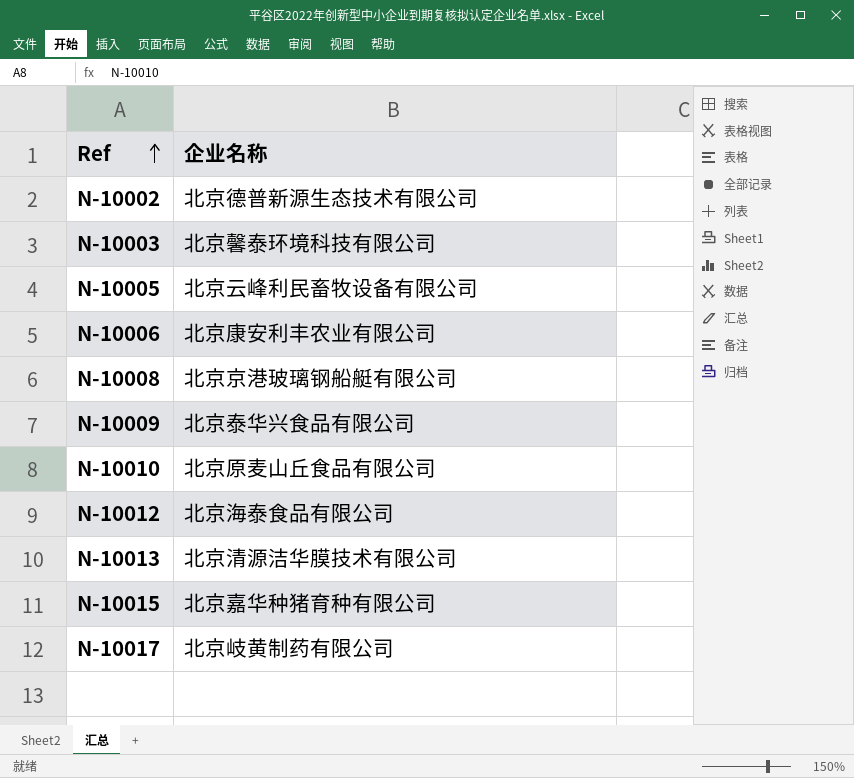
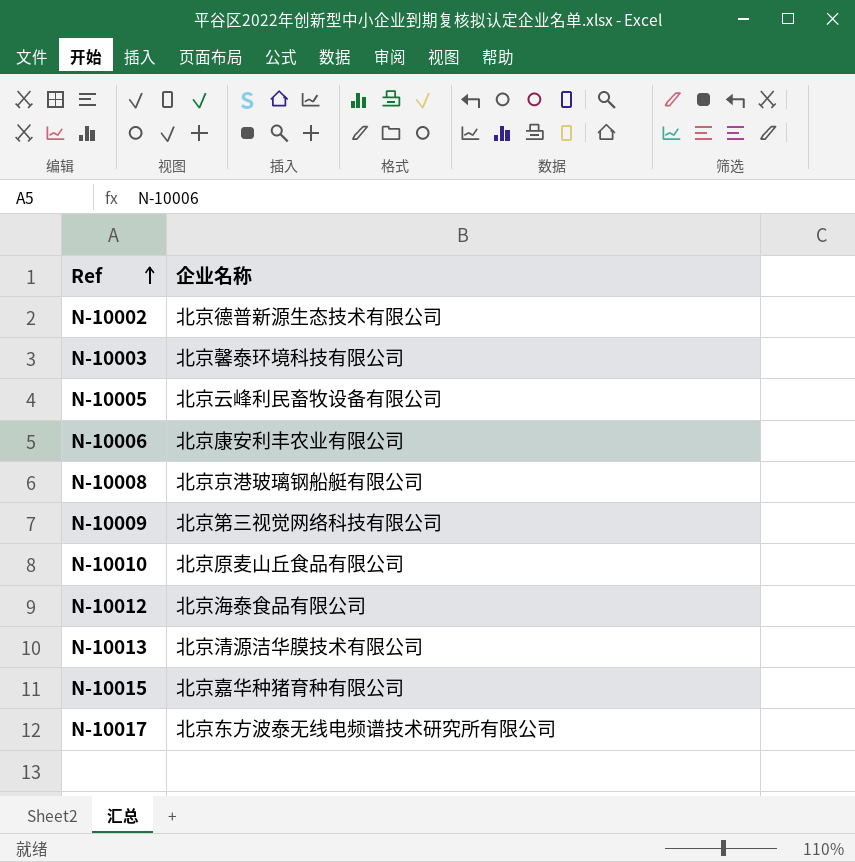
N-10009 | 企业名称: 北京泰华兴食品有限公司 -> 北京第三视觉网络科技有限公司
N-10017 | 企业名称: 北京岐黄制药有限公司 -> 北京东方波泰无线电频谱技术研究所有限公司

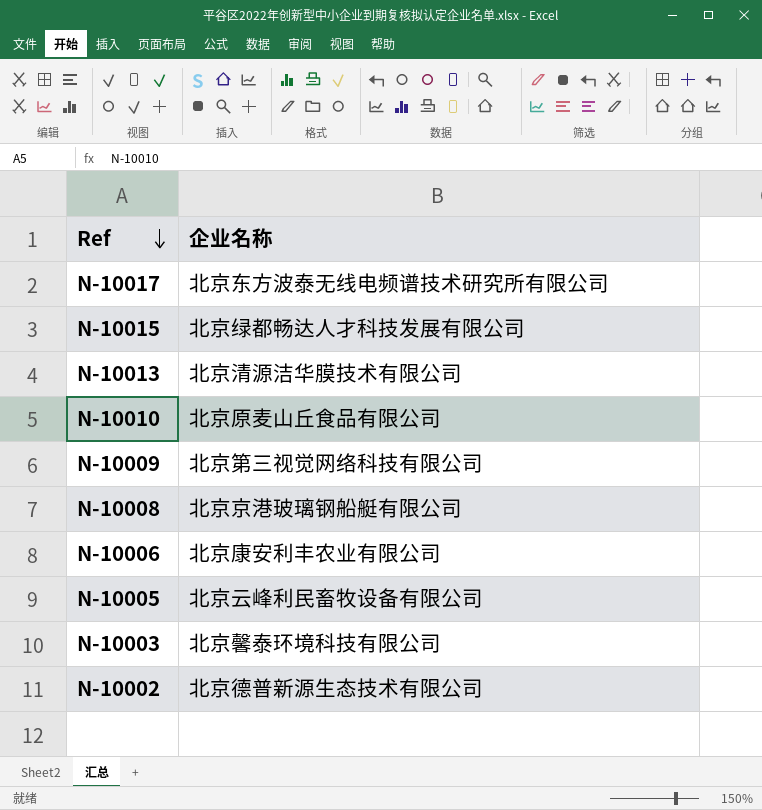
row order: Ref ascending -> Ref descending
row N-10012: 北京海泰食品有限公司 -> none
N-10015 | 企业名称: 北京嘉华种猪育种有限公司 -> 北京绿都畅达人才科技发展有限公司

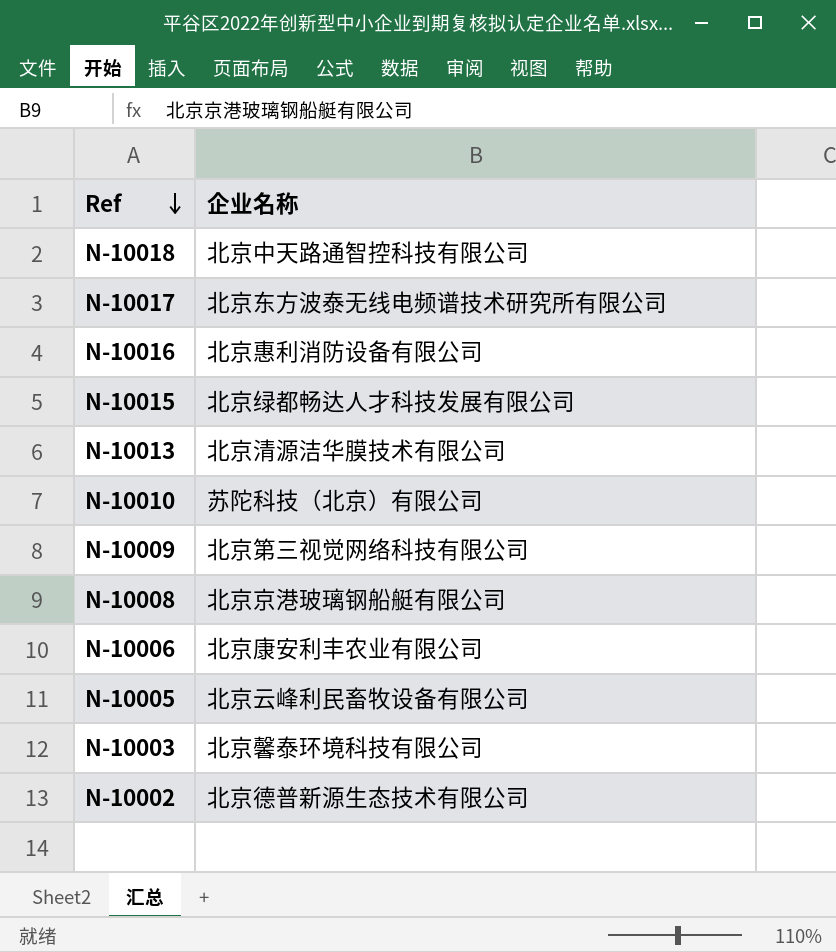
row N-10018: none -> 北京中天路通智控科技有限公司
row N-10016: none -> 北京惠利消防设备有限公司
N-10010 | 企业名称: 北京原麦山丘食品有限公司 -> 苏陀科技（北京）有限公司

